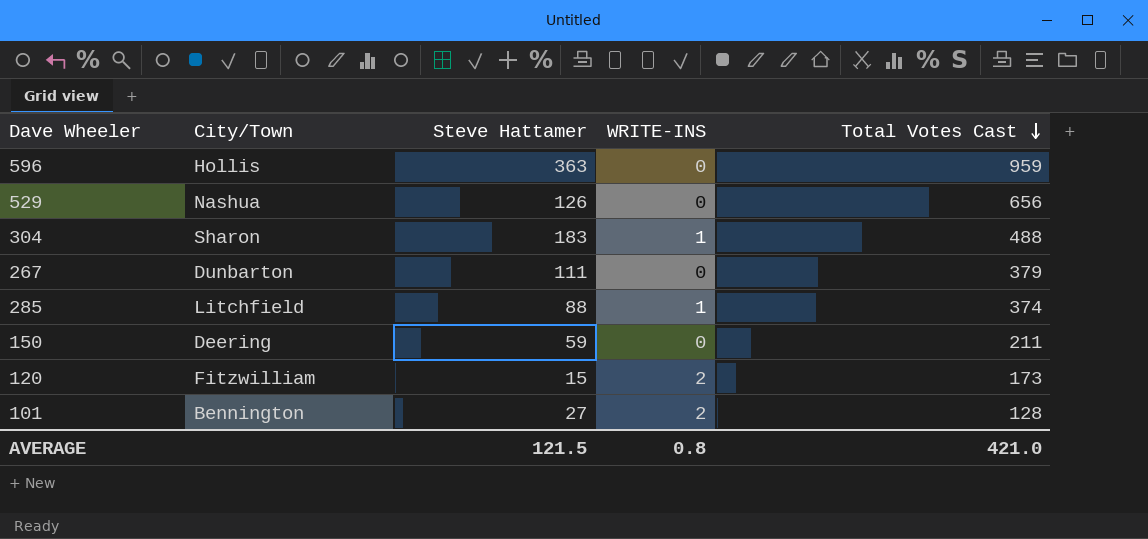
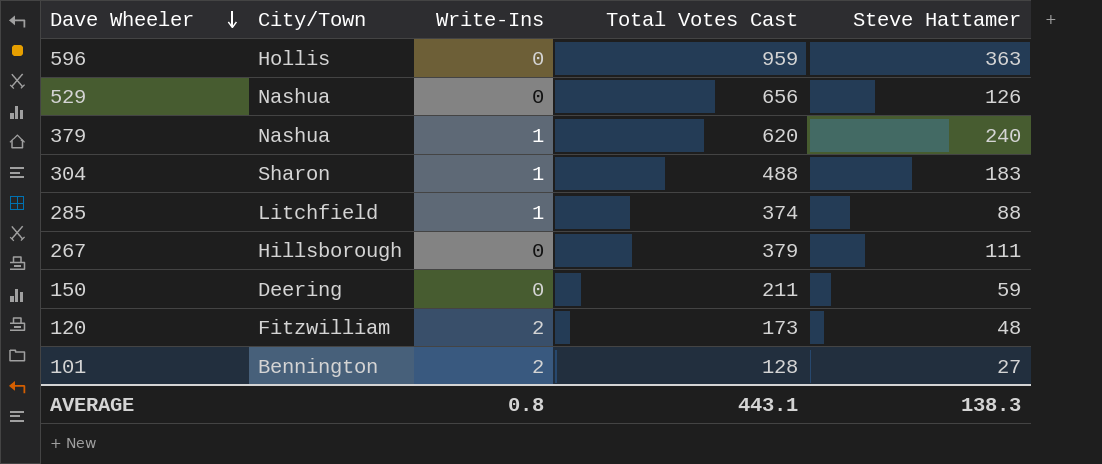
row order: Total Votes Cast descending -> Dave Wheeler descending
column name: WRITE-INS -> Write-Ins
column Steve Hattamer | position: 3 -> 5
row 379: none -> Nashua | 1 | 620 | 240
267 | City/Town: Dunbarton -> Hillsborough
120 | Steve Hattamer: 15 -> 48
AVERAGE | Total Votes Cast: 421.0 -> 443.1
AVERAGE | Steve Hattamer: 121.5 -> 138.3

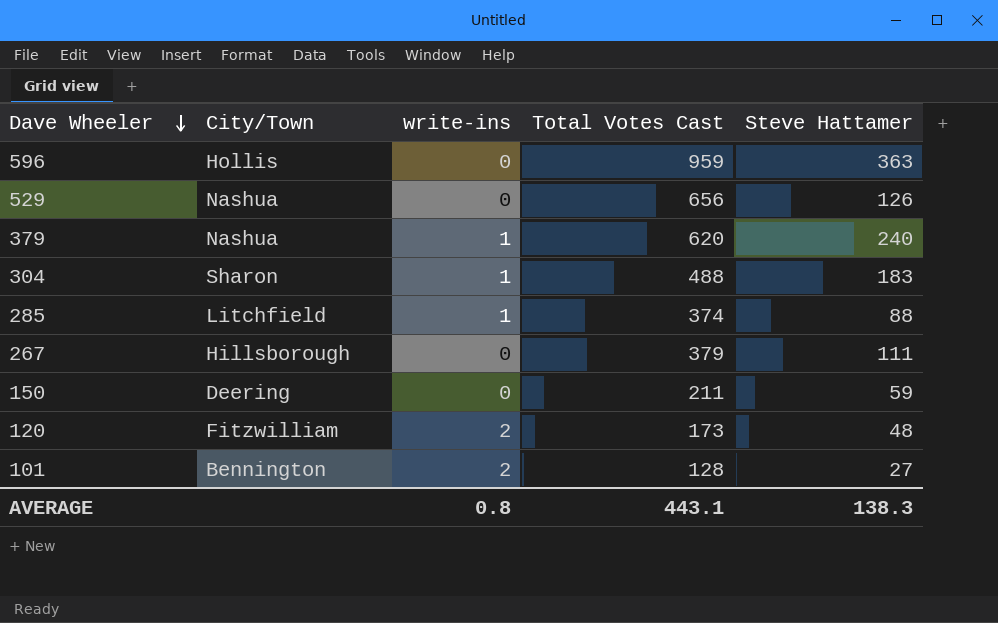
column name: Write-Ins -> write-ins

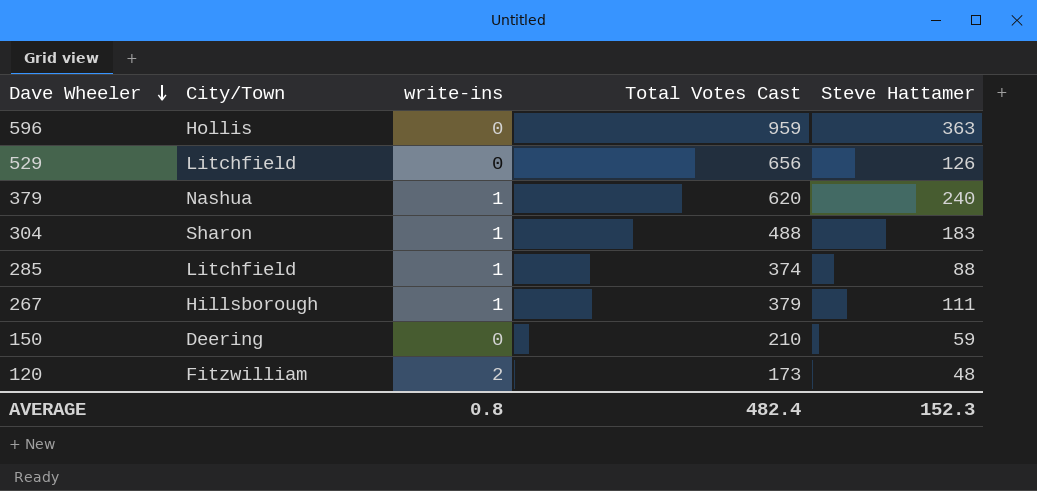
row 101: Bennington | 2 | 128 | 27 -> none
529 | City/Town: Nashua -> Litchfield
267 | write-ins: 0 -> 1
150 | Total Votes Cast: 211 -> 210
AVERAGE | Total Votes Cast: 443.1 -> 482.4
AVERAGE | Steve Hattamer: 138.3 -> 152.3

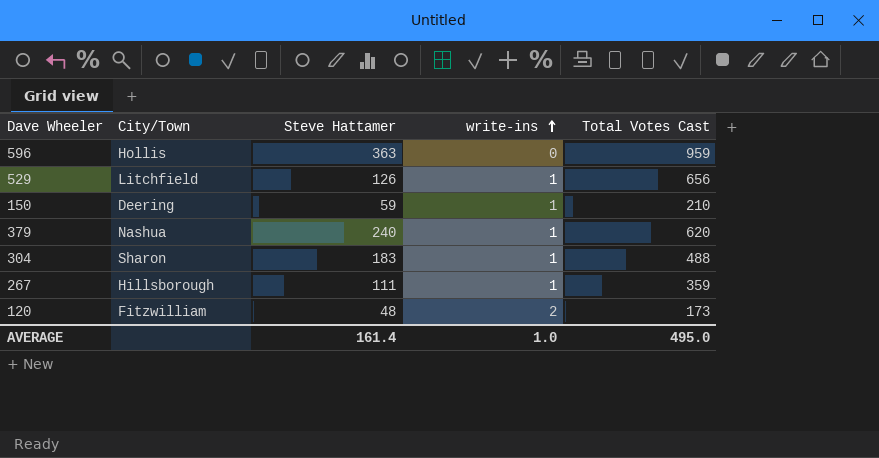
row order: Dave Wheeler descending -> write-ins ascending
column Steve Hattamer | position: 5 -> 3
row 285: Litchfield | 1 | 374 | 88 -> none
529 | write-ins: 0 -> 1
150 | write-ins: 0 -> 1
267 | Total Votes Cast: 379 -> 359
AVERAGE | Steve Hattamer: 152.3 -> 161.4
AVERAGE | write-ins: 0.8 -> 1.0
AVERAGE | Total Votes Cast: 482.4 -> 495.0

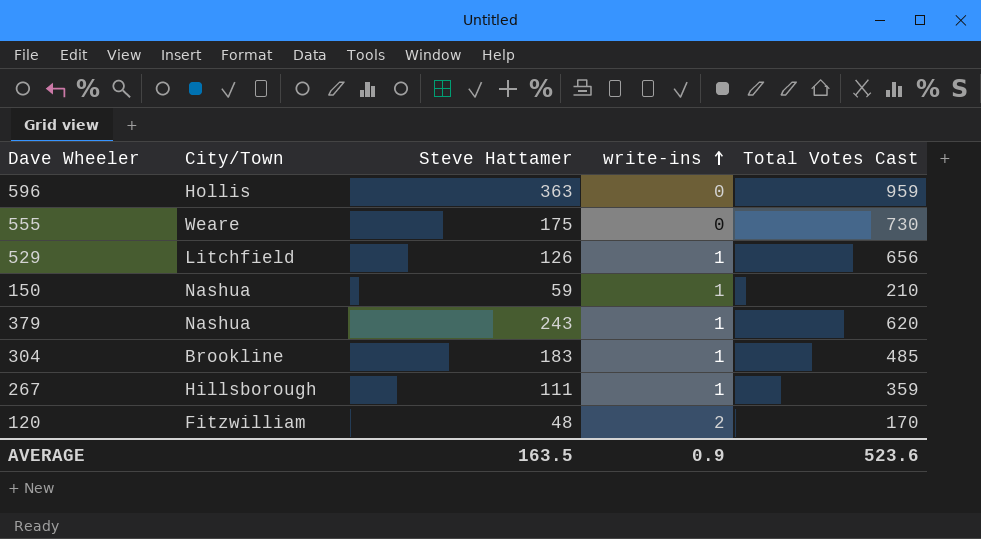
row 555: none -> Weare | 175 | 0 | 730
150 | City/Town: Deering -> Nashua
379 | Steve Hattamer: 240 -> 243
304 | City/Town: Sharon -> Brookline
304 | Total Votes Cast: 488 -> 485
120 | Total Votes Cast: 173 -> 170
AVERAGE | Steve Hattamer: 161.4 -> 163.5
AVERAGE | write-ins: 1.0 -> 0.9
AVERAGE | Total Votes Cast: 495.0 -> 523.6

